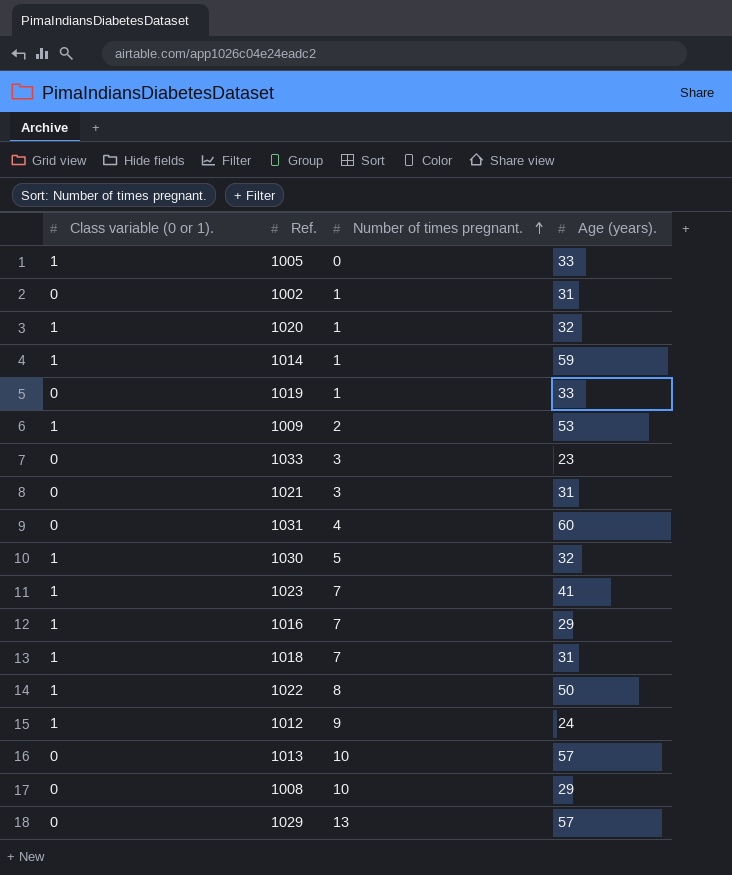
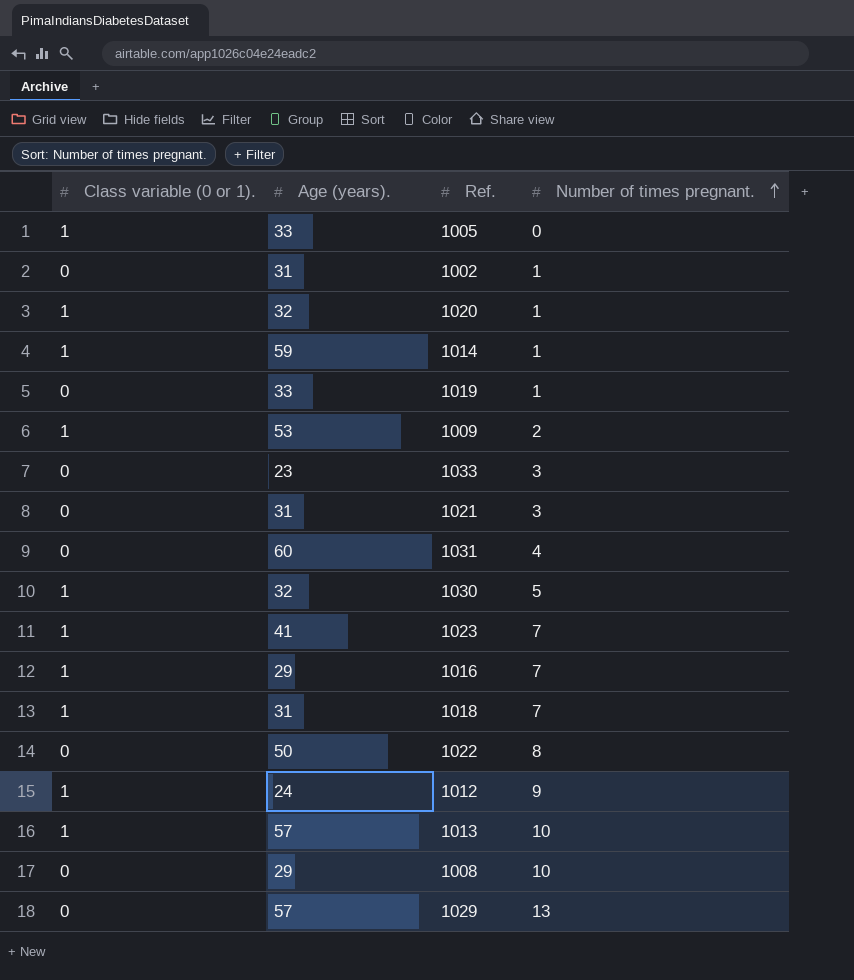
column Age (years). | position: 4 -> 2
1022 | Class variable (0 or 1).: 1 -> 0
1013 | Class variable (0 or 1).: 0 -> 1

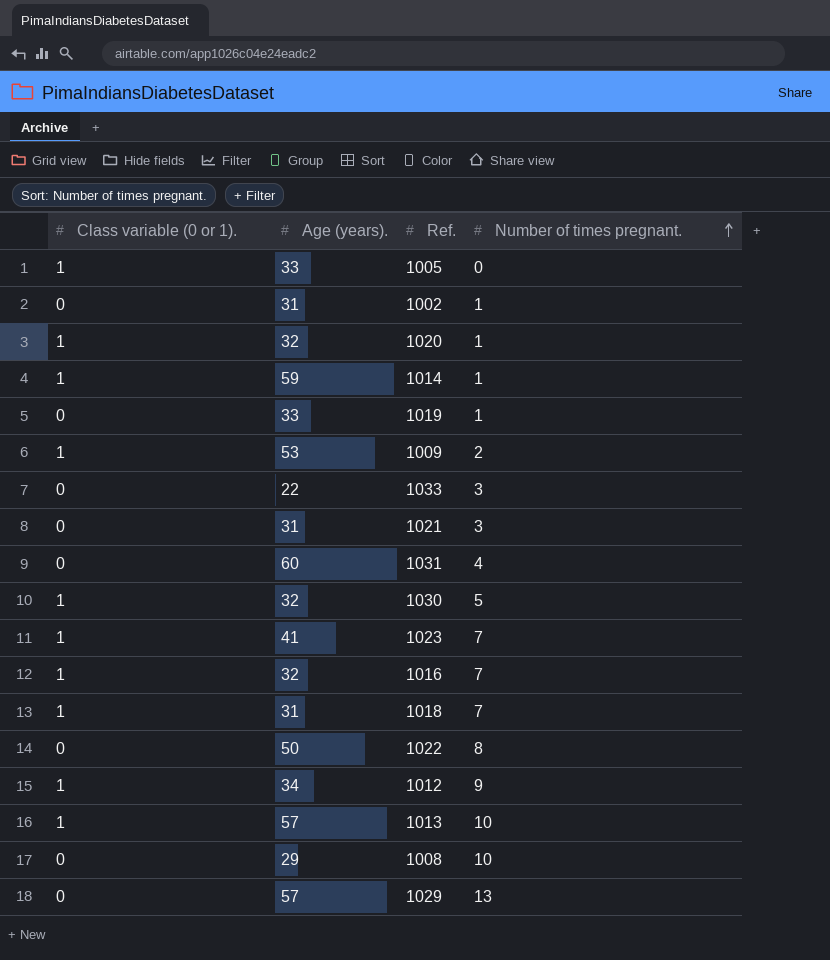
1033 | Age (years).: 23 -> 22
1016 | Age (years).: 29 -> 32
1012 | Age (years).: 24 -> 34

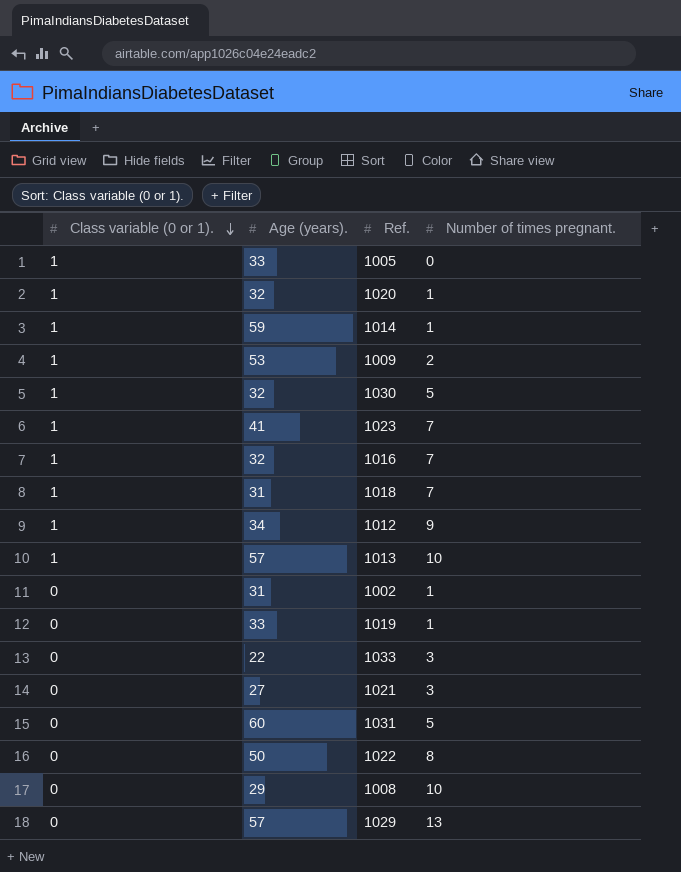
row order: Number of times pregnant. ascending -> Class variable (0 or 1). descending
1021 | Age (years).: 31 -> 27
1031 | Number of times pregnant.: 4 -> 5

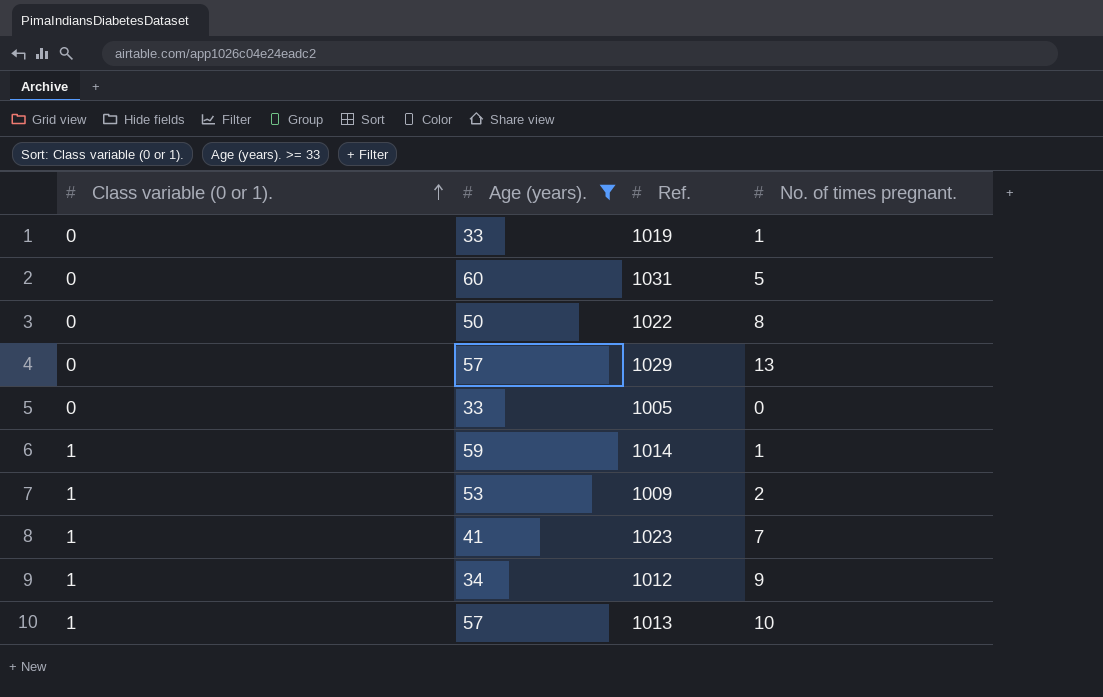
filter: none -> Age (years). >= 33
row order: Class variable (0 or 1). descending -> Class variable (0 or 1). ascending
column name: Number of times pregnant. -> No. of times pregnant.
1005 | Class variable (0 or 1).: 1 -> 0

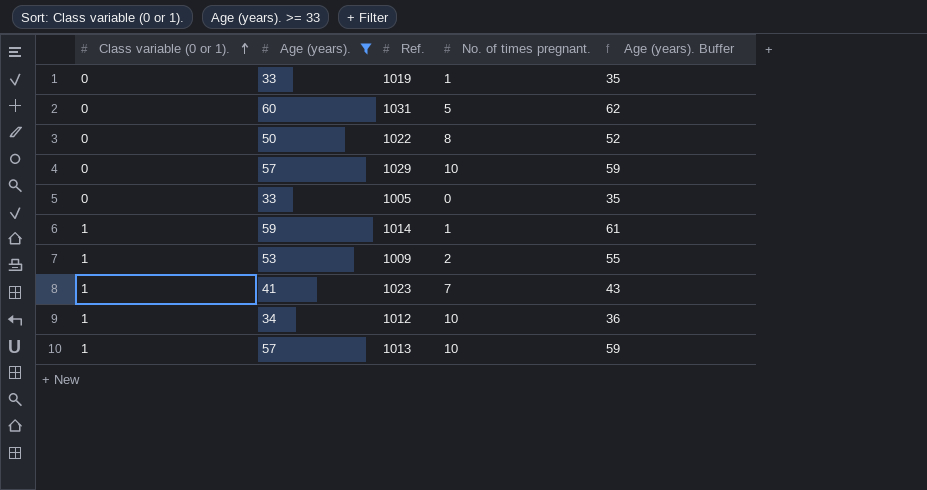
column Age (years). Buffer | formula: none -> [Age (years).] + 2
1029 | No. of times pregnant.: 13 -> 10
1012 | No. of times pregnant.: 9 -> 10

